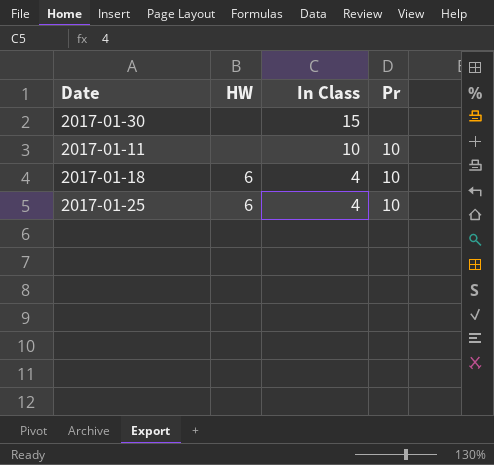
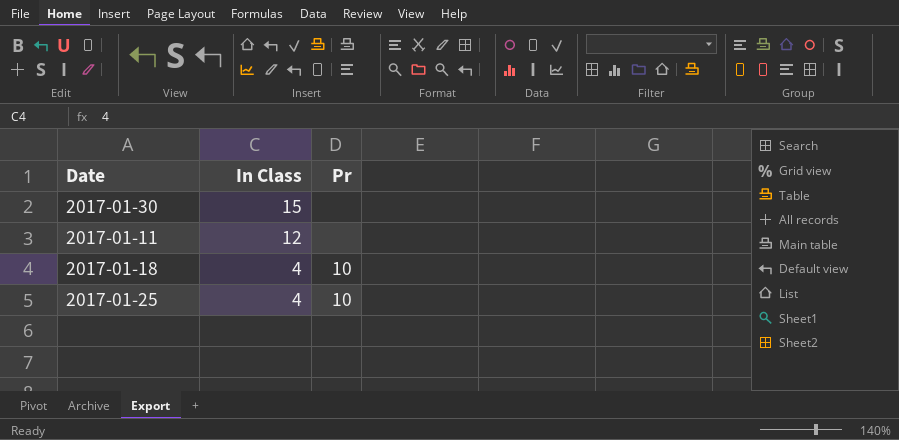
column HW | position: 2 -> none
2017-01-11 | In Class: 10 -> 12
2017-01-11 | Pr: 10 -> none

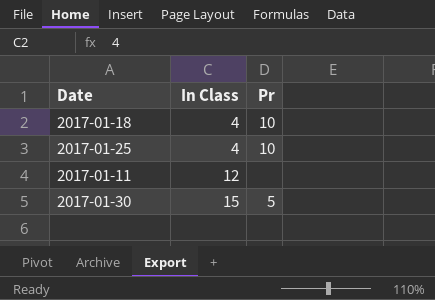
row order: In Class descending -> In Class ascending
2017-01-30 | Pr: none -> 5

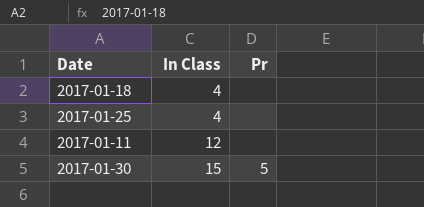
2017-01-18 | Pr: 10 -> none
2017-01-25 | Pr: 10 -> none

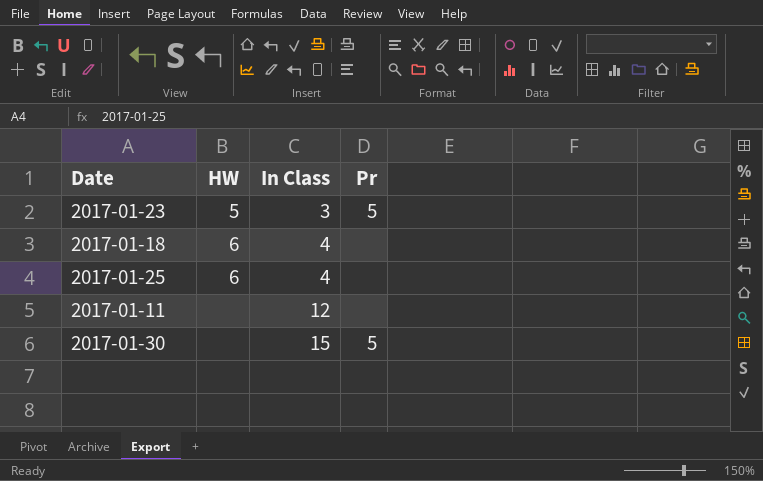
column HW | position: none -> 2
row 2017-01-23: none -> 5 | 3 | 5

